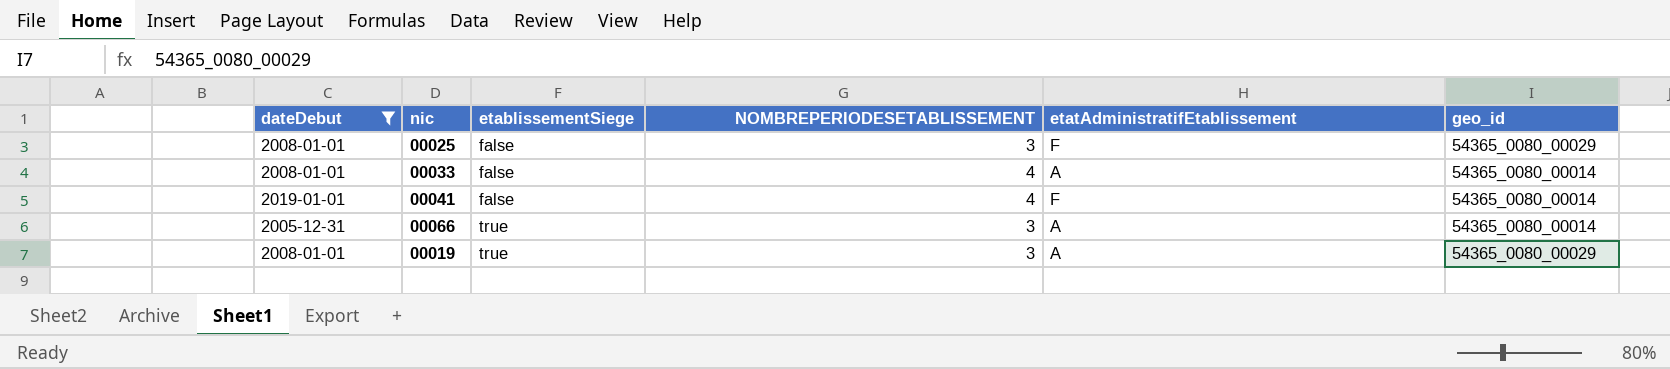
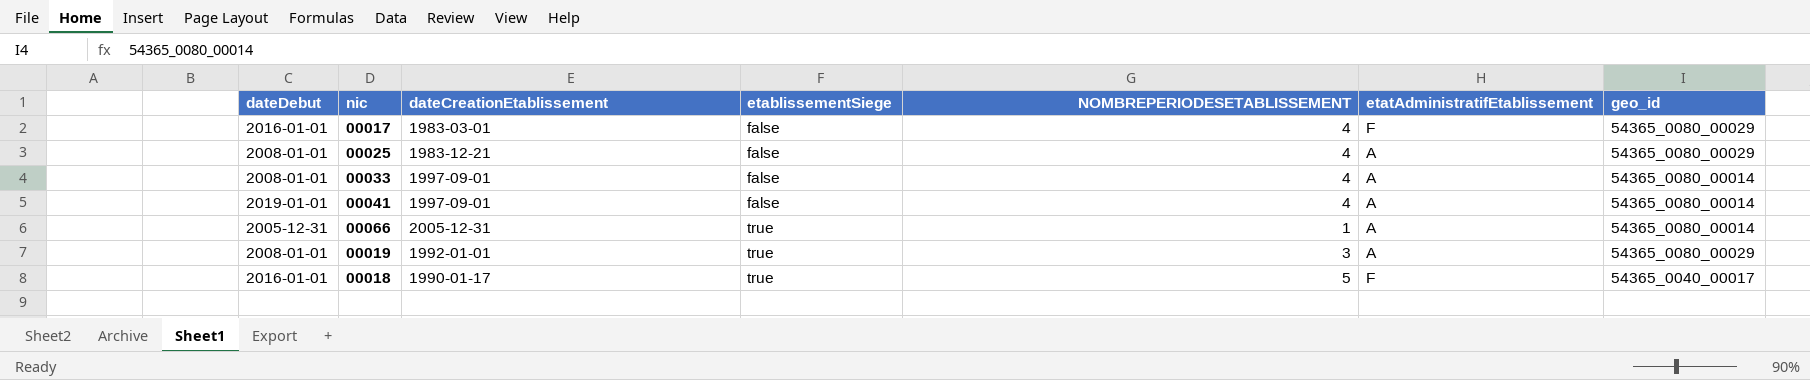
filter: dateDebut != 2016-01-01 -> none
column dateCreationEtablissement | position: none -> 3
00025 | NOMBREPERIODESETABLISSEMENT: 3 -> 4
00025 | etatAdministratifEtablissement: F -> A
00041 | etatAdministratifEtablissement: F -> A
00066 | NOMBREPERIODESETABLISSEMENT: 3 -> 1

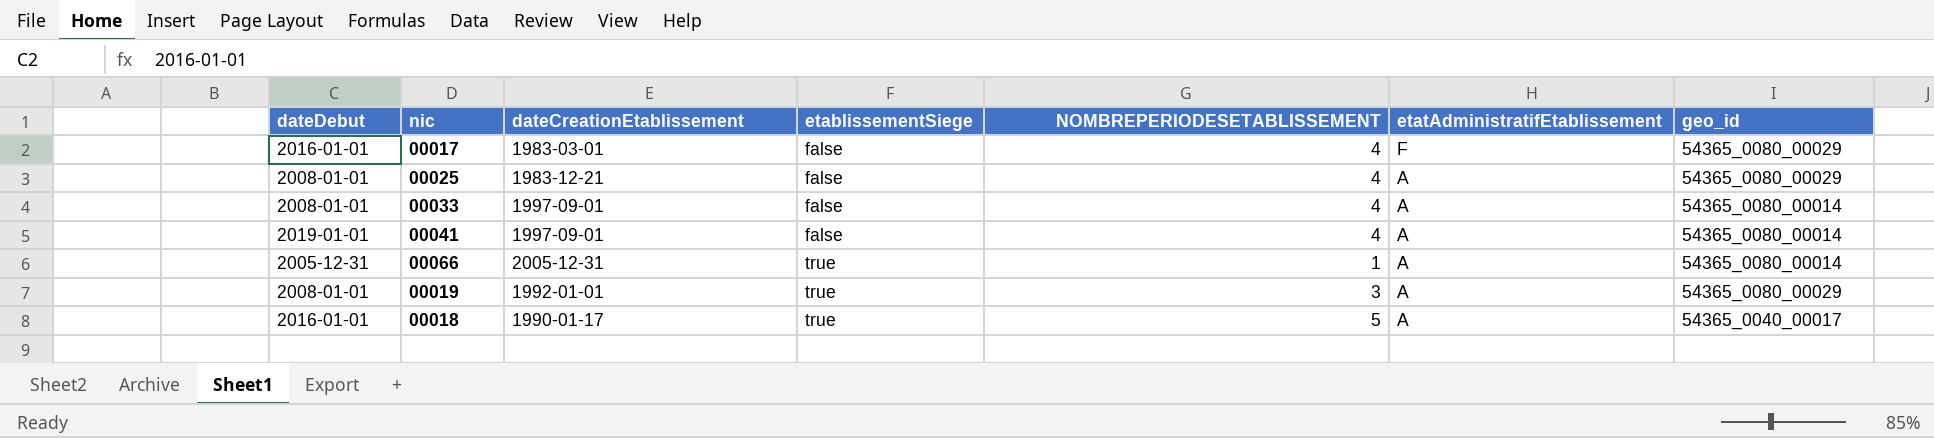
00018 | etatAdministratifEtablissement: F -> A

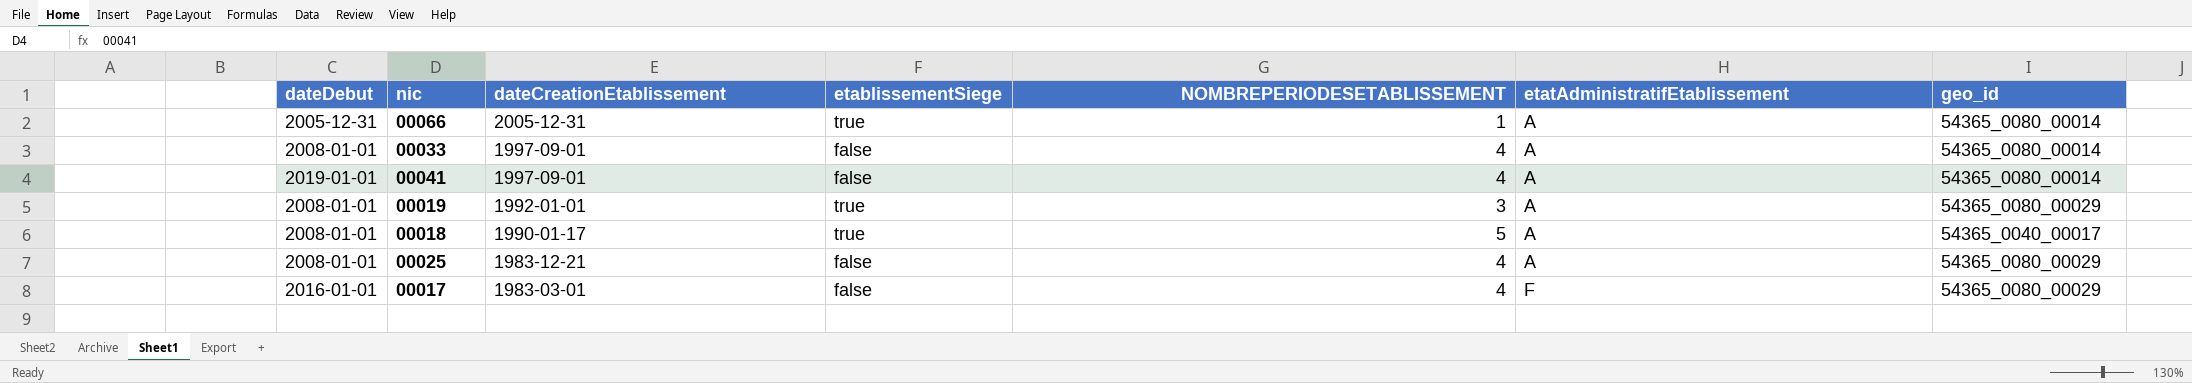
row order: etablissementSiege ascending -> dateCreationEtablissement descending
00018 | dateDebut: 2016-01-01 -> 2008-01-01

